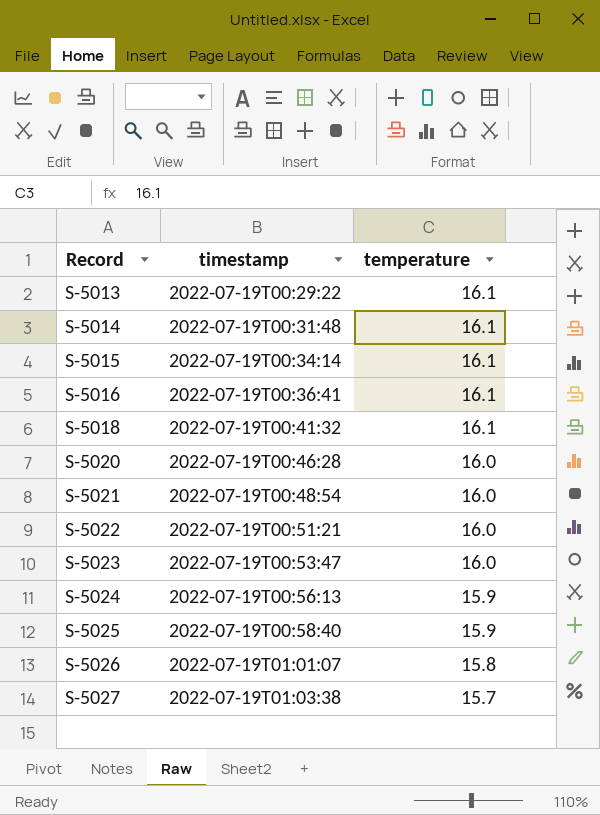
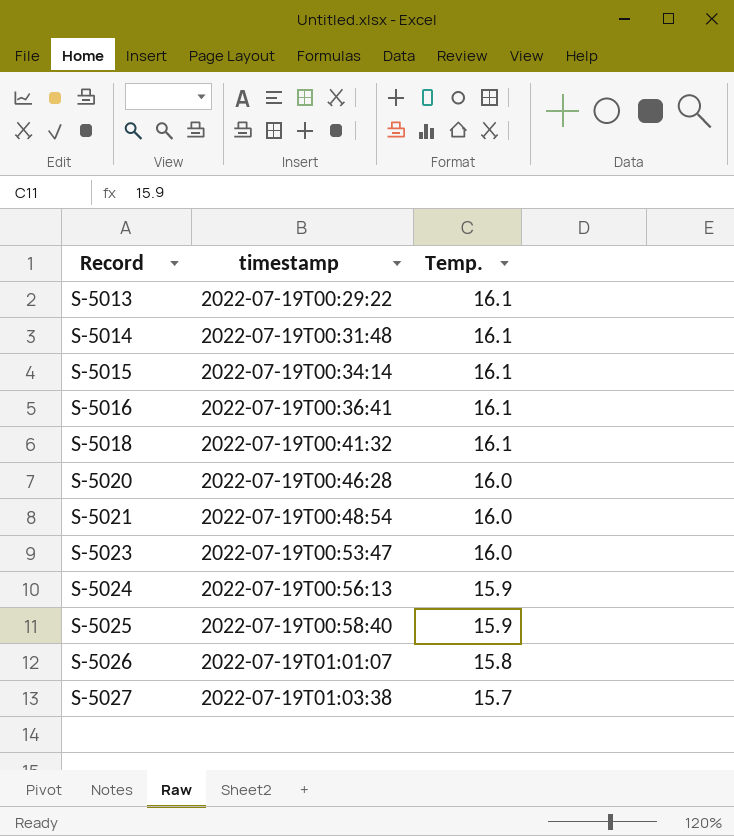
column name: temperature -> Temp.
row S-5022: 2022-07-19T00:51:21 | 16.0 -> none

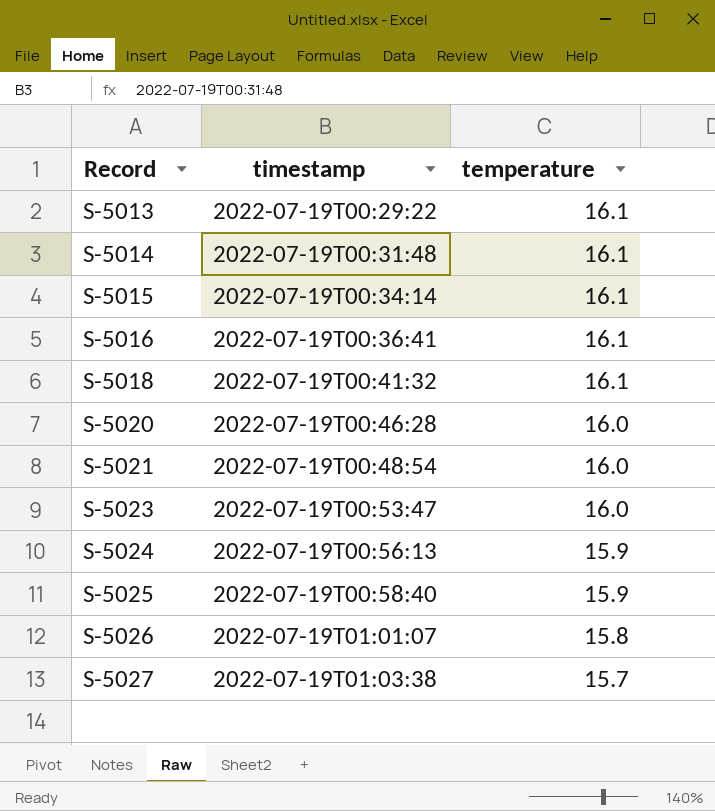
column name: Temp. -> temperature

